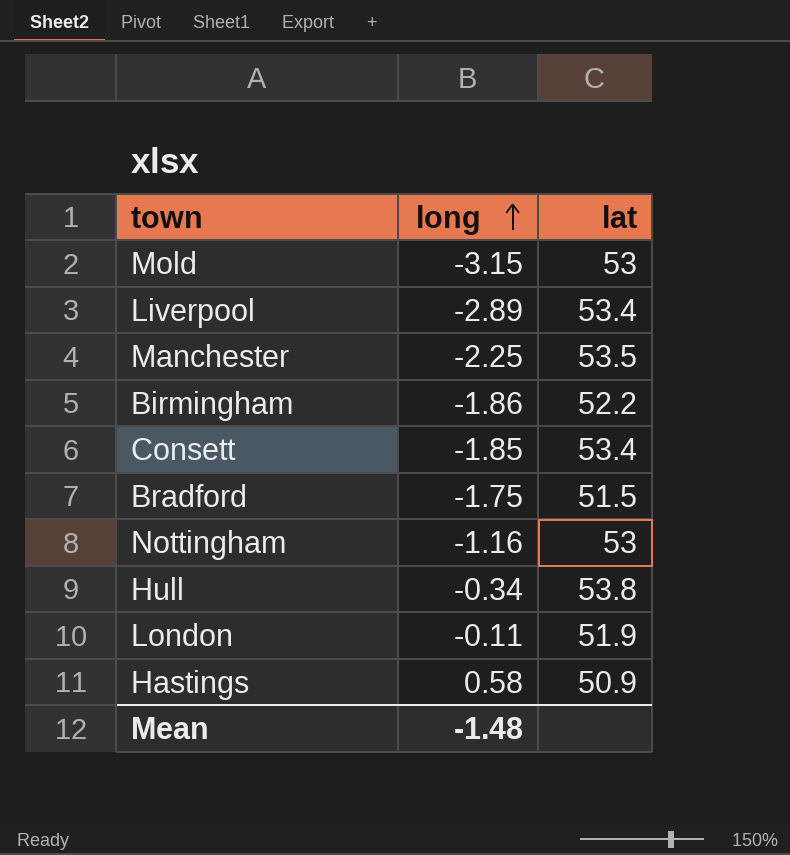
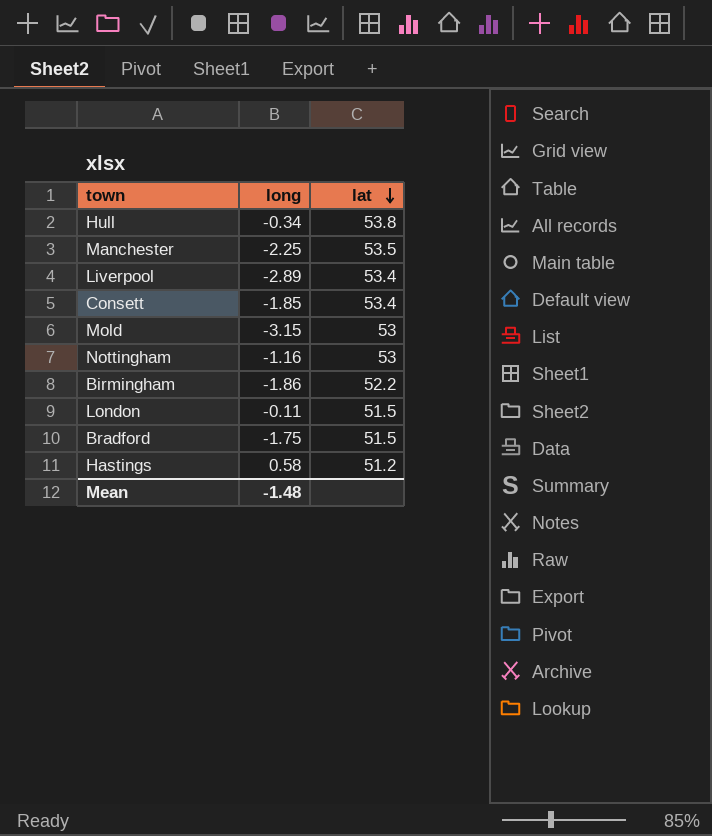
row order: long ascending -> lat descending
London | lat: 51.9 -> 51.5
Hastings | lat: 50.9 -> 51.2

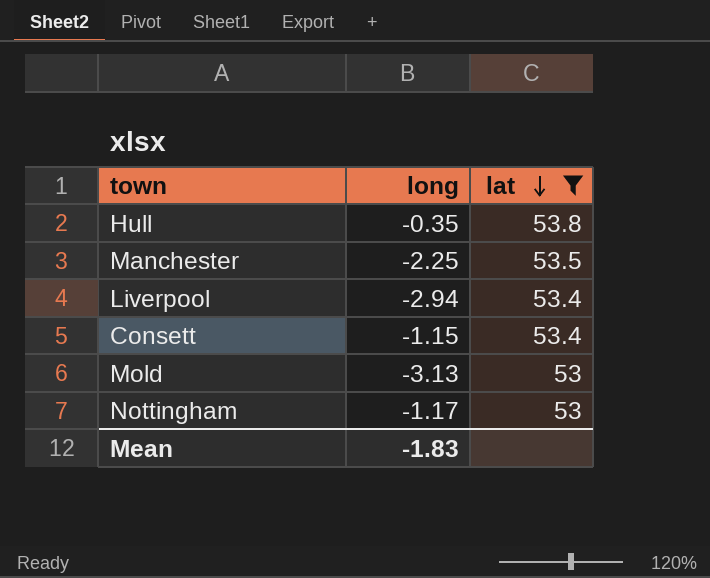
filter: none -> lat >= 53
Hull | long: -0.34 -> -0.35
Liverpool | long: -2.89 -> -2.94
Consett | long: -1.85 -> -1.15
Mold | long: -3.15 -> -3.13
Nottingham | long: -1.16 -> -1.17
Mean | long: -1.48 -> -1.83

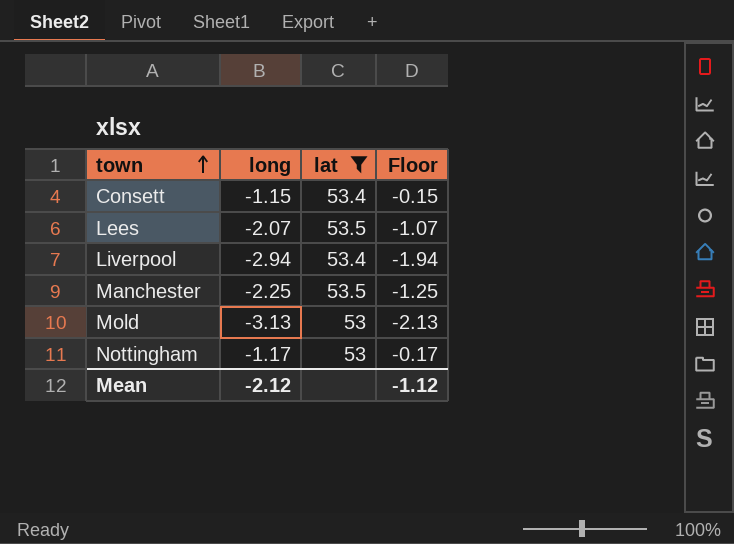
row order: lat descending -> town ascending
column Floor | formula: none -> [long] + 1
row Hull: -0.35 | 53.8 -> none
row Lees: none -> -2.07 | 53.5 | -1.07
Mean | long: -1.83 -> -2.12

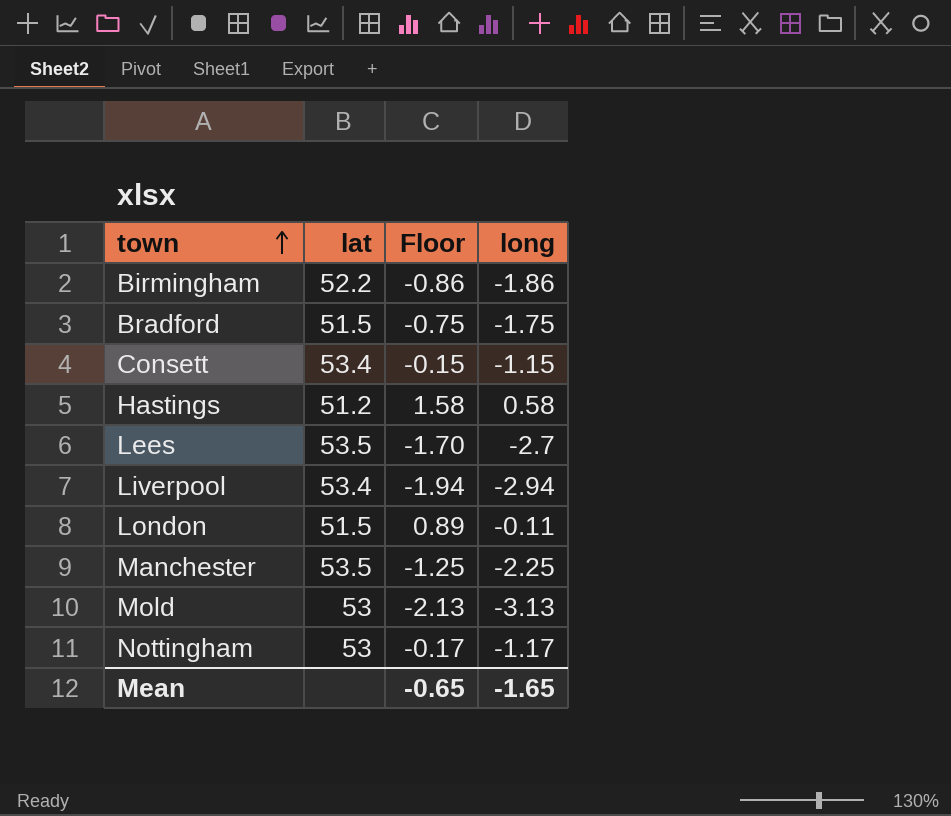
filter: lat >= 53 -> none
column long | position: 2 -> 4
Lees | Floor: -1.07 -> -1.70
Lees | long: -2.07 -> -2.7
Mean | Floor: -1.12 -> -0.65
Mean | long: -2.12 -> -1.65

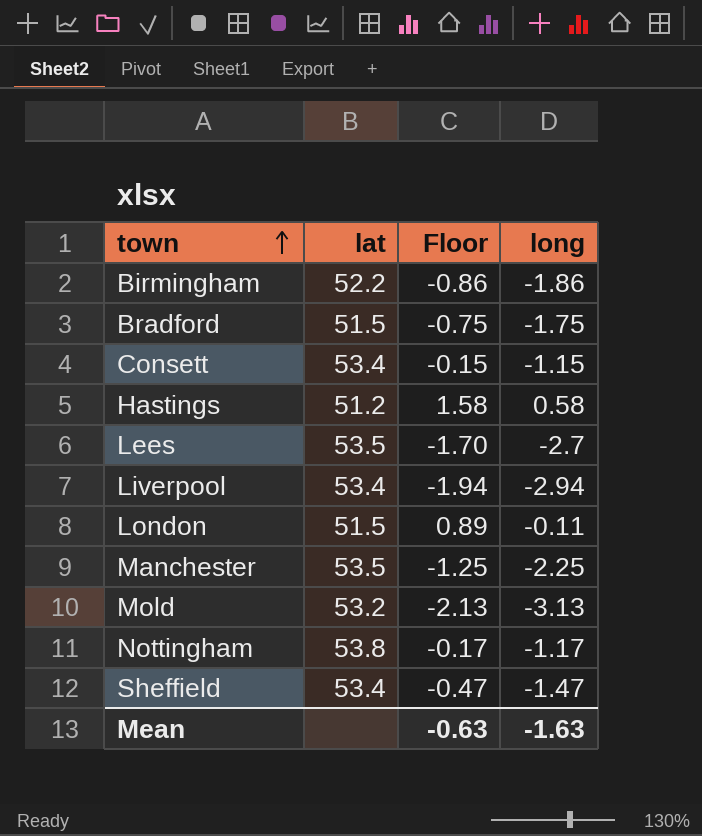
Mold | lat: 53 -> 53.2
Nottingham | lat: 53 -> 53.8
row Sheffield: none -> 53.4 | -0.47 | -1.47
Mean | Floor: -0.65 -> -0.63
Mean | long: -1.65 -> -1.63

